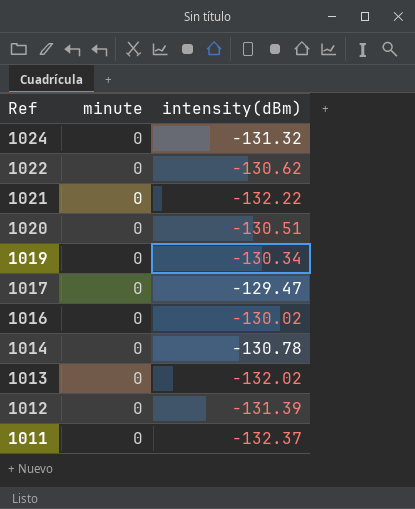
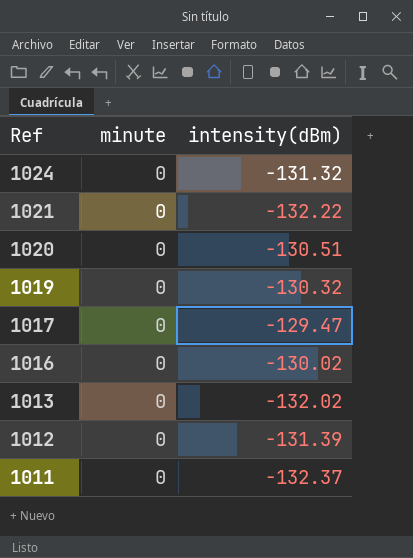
row 1022: 0 | -130.62 -> none
row 1014: 0 | -130.78 -> none
1019 | intensity(dBm): -130.34 -> -130.32

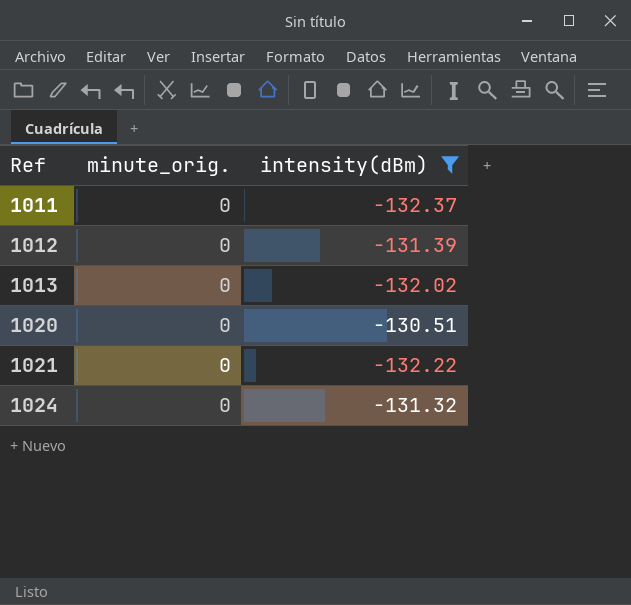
filter: none -> intensity(dBm) <= -130.51
row order: Ref descending -> Ref ascending
column name: minute -> minute_orig.

